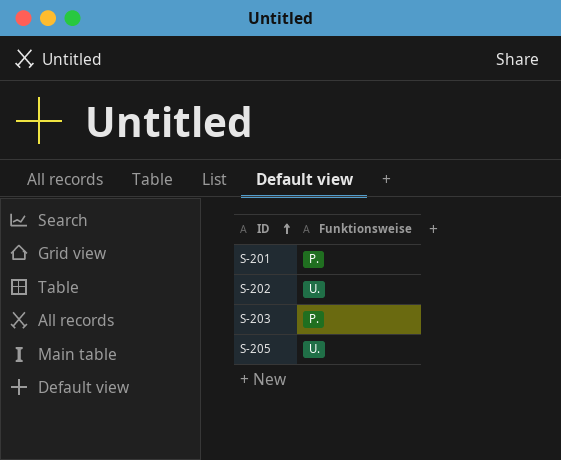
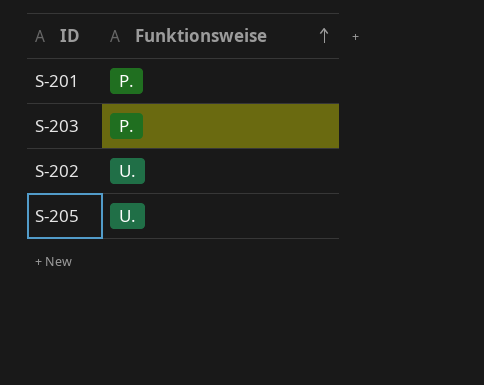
row order: ID ascending -> Funktionsweise ascending

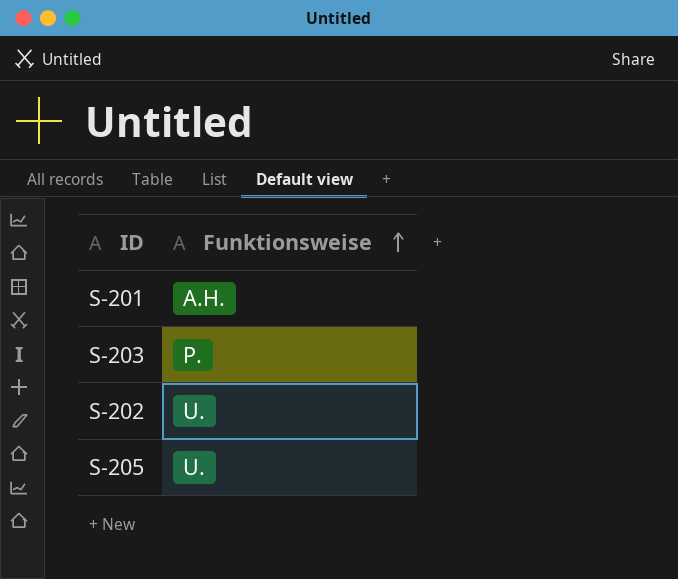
S-201 | Funktionsweise: P. -> A.H.

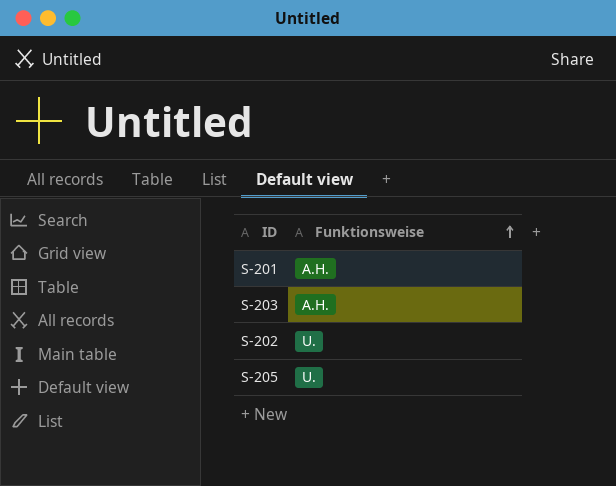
S-203 | Funktionsweise: P. -> A.H.

